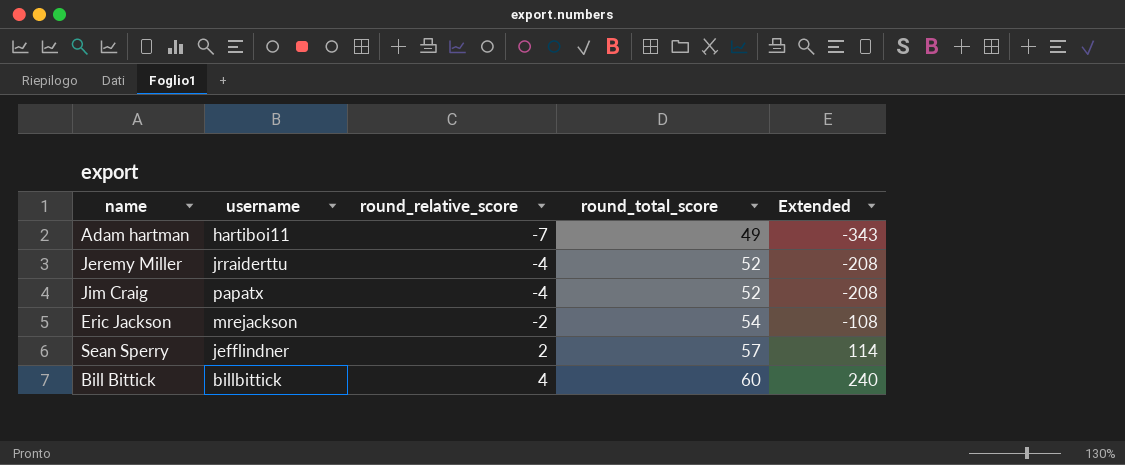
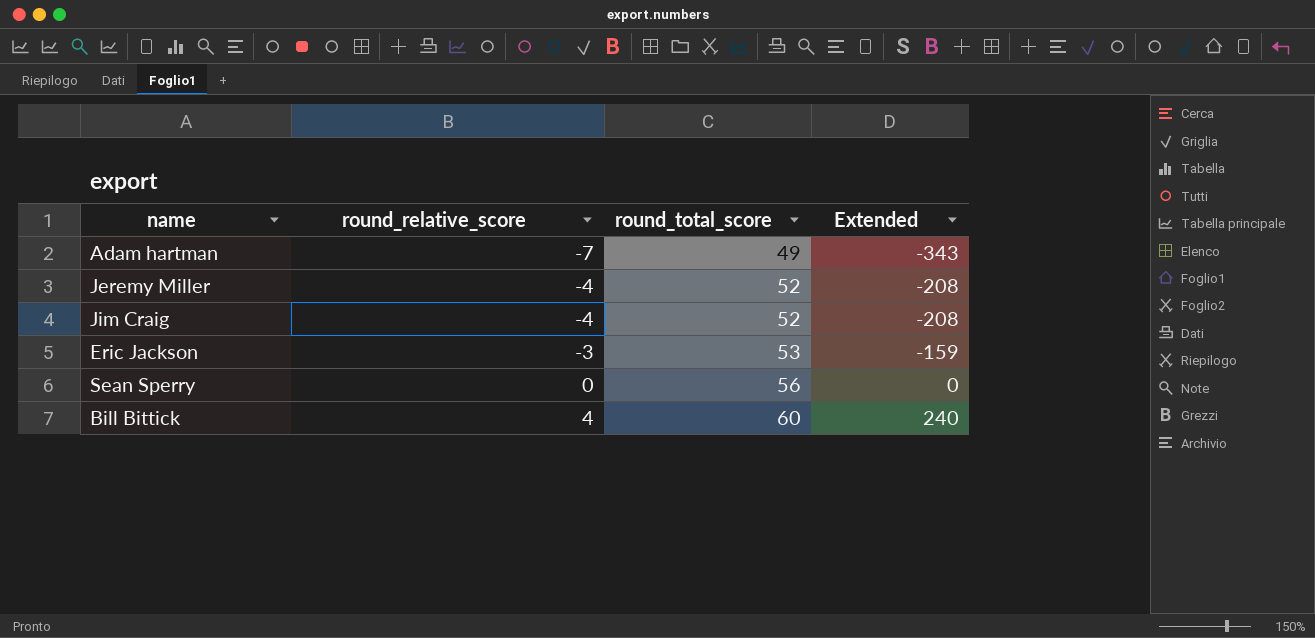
column username | position: 2 -> none
Eric Jackson | round_relative_score: -2 -> -3
Eric Jackson | round_total_score: 54 -> 53
Eric Jackson | Extended: -108 -> -159
Sean Sperry | round_relative_score: 2 -> 0
Sean Sperry | round_total_score: 57 -> 56
Sean Sperry | Extended: 114 -> 0

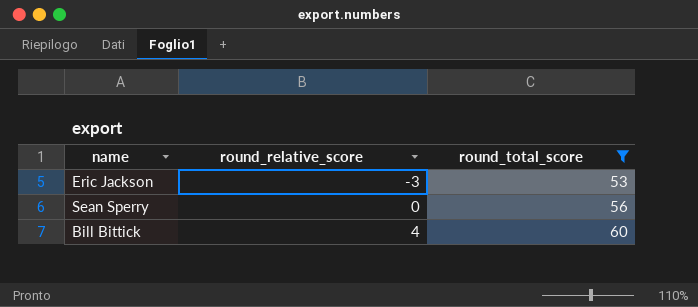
filter: none -> round_total_score >= 53
column Extended | formula: [round_relative_score] * [round_total_score] -> none

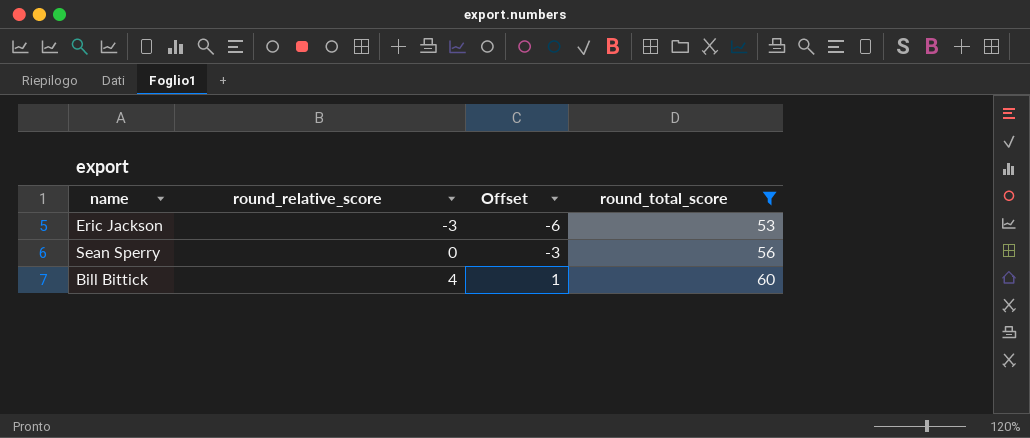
column Offset | formula: none -> [round_relative_score] - 3

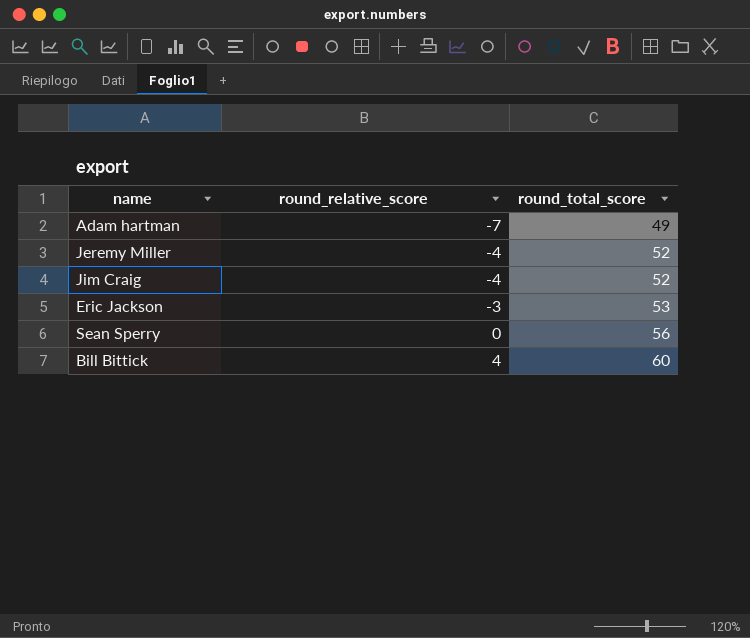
filter: round_total_score >= 53 -> none
column Offset | formula: [round_relative_score] - 3 -> none

